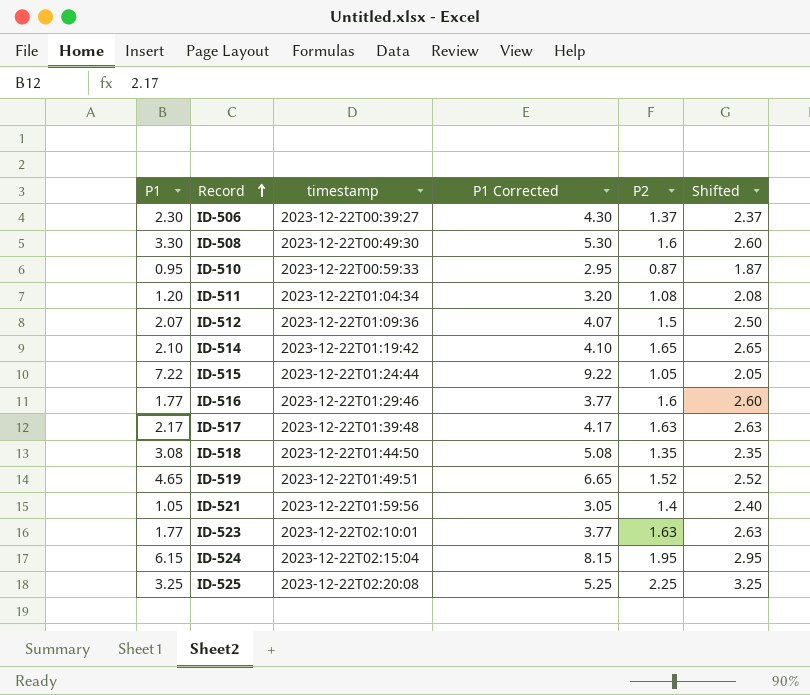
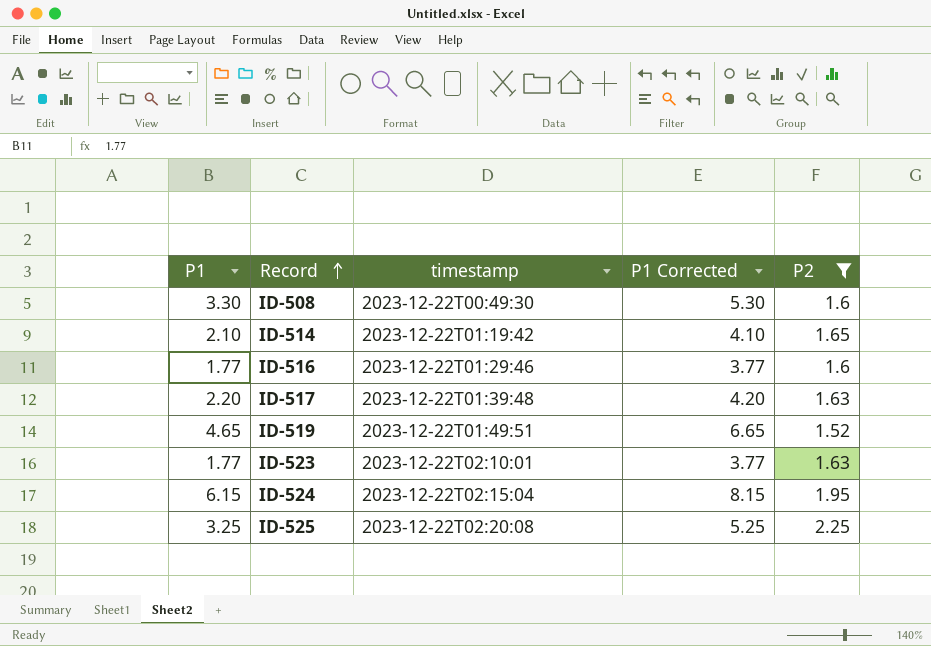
filter: none -> P2 >= 1.52
column Shifted | formula: [P2] + 1 -> none
ID-517 | P1: 2.17 -> 2.20
ID-517 | P1 Corrected: 4.17 -> 4.20

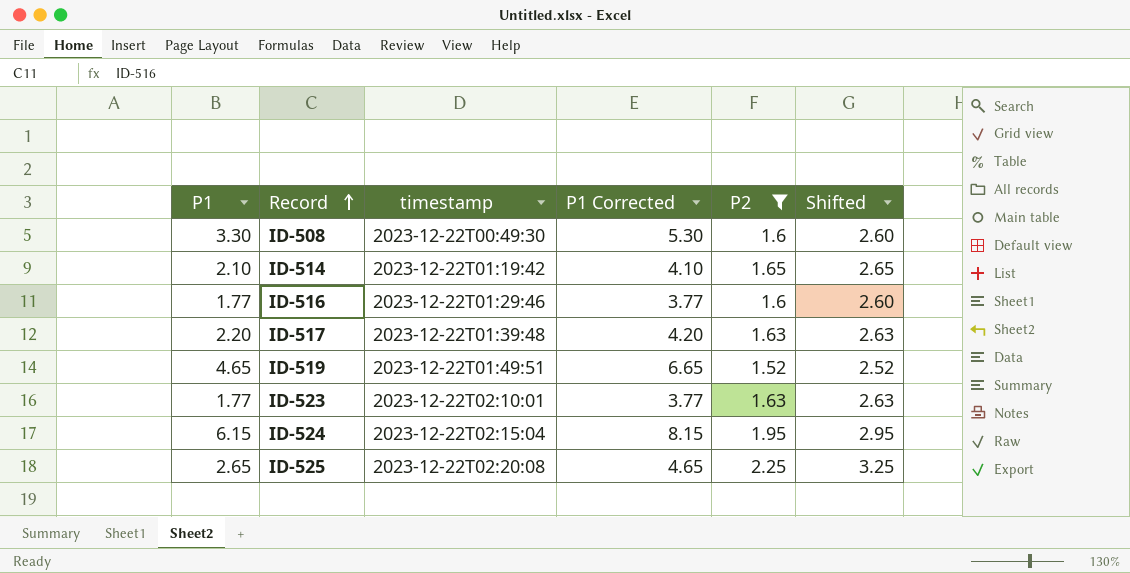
column Shifted | formula: none -> [P2] + 1
ID-525 | P1: 3.25 -> 2.65
ID-525 | P1 Corrected: 5.25 -> 4.65

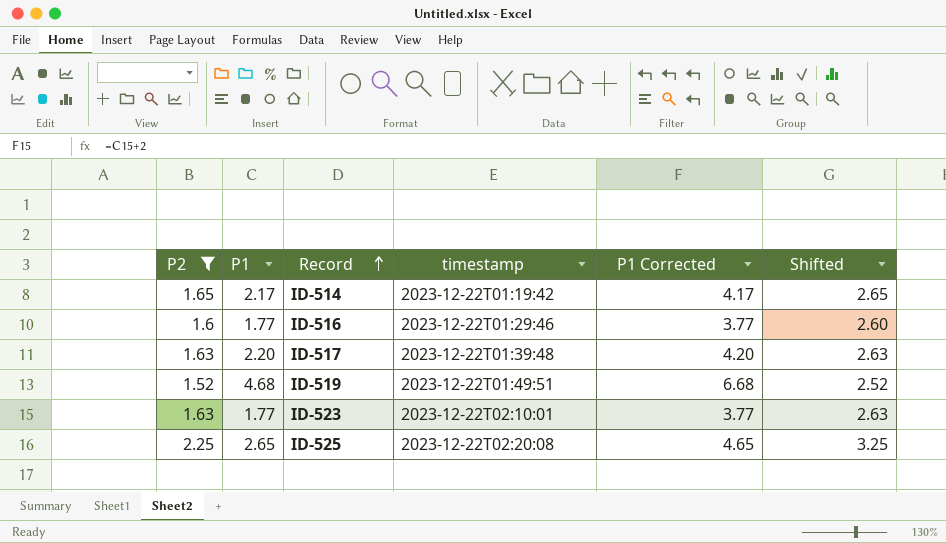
column P2 | position: 5 -> 1
row ID-508: 3.30 | 2023-12-22T00:49:30 | 5.30 | 1.6 | 2.60 -> none
row ID-524: 6.15 | 2023-12-22T02:15:04 | 8.15 | 1.95 | 2.95 -> none
ID-514 | P1: 2.10 -> 2.17
ID-514 | P1 Corrected: 4.10 -> 4.17
ID-519 | P1: 4.65 -> 4.68
ID-519 | P1 Corrected: 6.65 -> 6.68

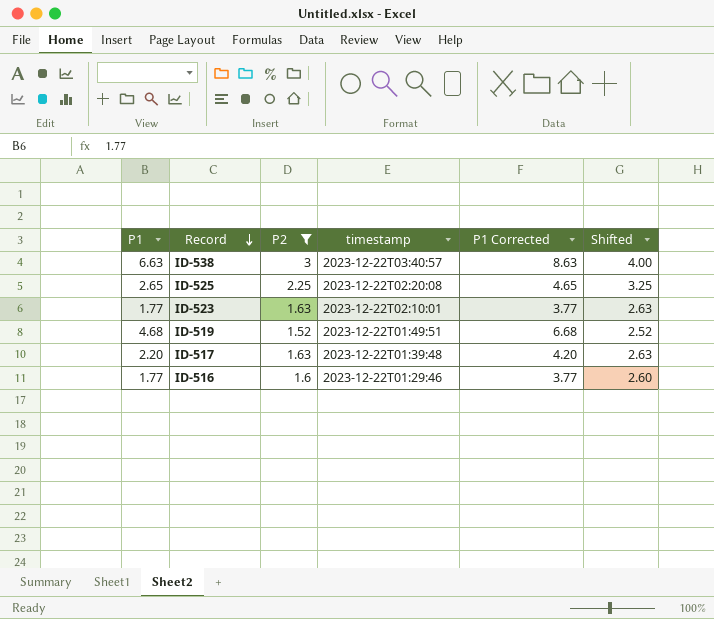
row order: Record ascending -> Record descending
column P2 | position: 1 -> 3
row ID-514: 1.65 | 2.17 | 2023-12-22T01:19:42 | 4.17 | 2.65 -> none
row ID-538: none -> 6.63 | 3 | 2023-12-22T03:40:57 | 8.63 | 4.00

